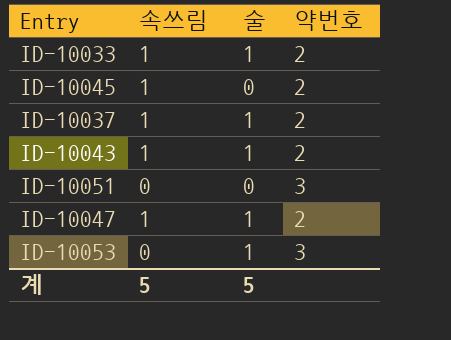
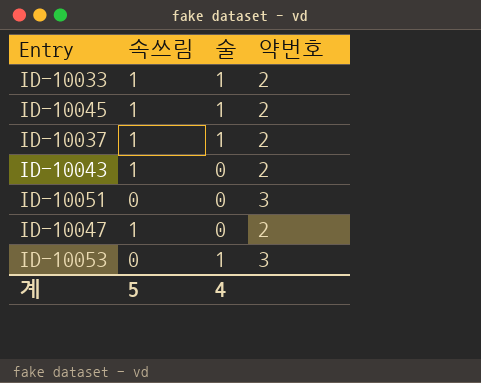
ID-10045 | 술: 0 -> 1
ID-10043 | 술: 1 -> 0
ID-10047 | 술: 1 -> 0
계 | 술: 5 -> 4

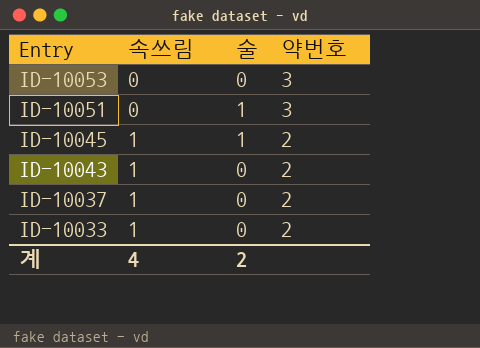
row order: none -> Entry descending
row ID-10047: 1 | 0 | 2 -> none
ID-10053 | 술: 1 -> 0
ID-10051 | 술: 0 -> 1
ID-10037 | 술: 1 -> 0
ID-10033 | 술: 1 -> 0
계 | 속쓰림: 5 -> 4
계 | 술: 4 -> 2

